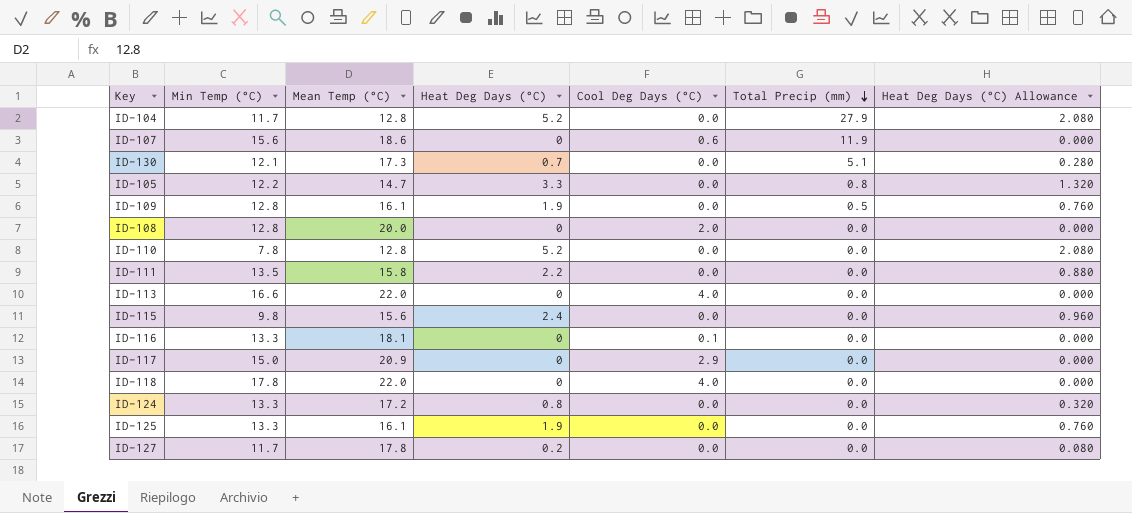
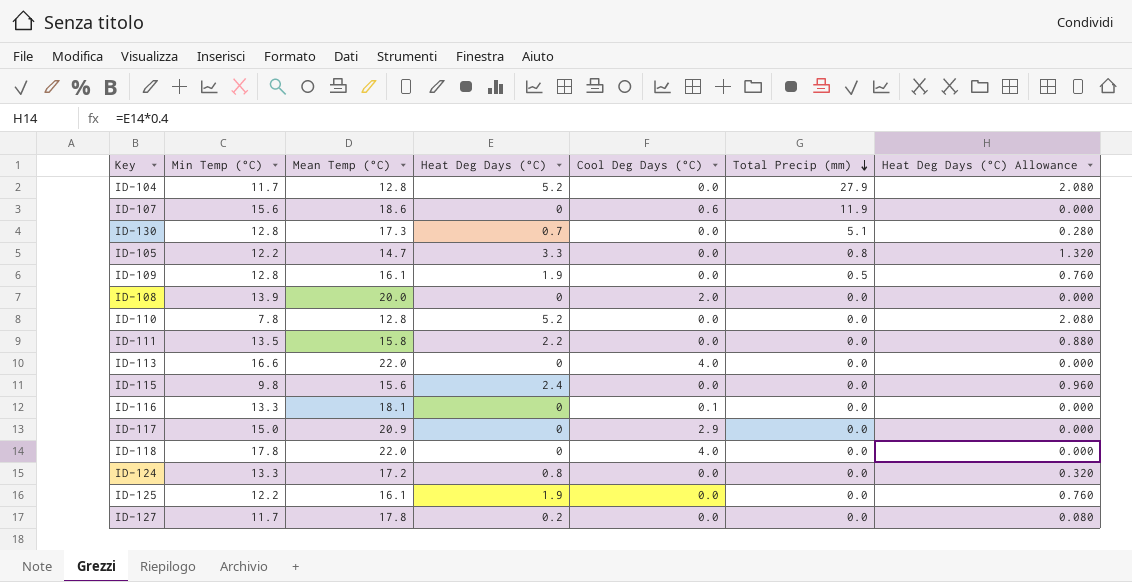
ID-130 | Min Temp (°C): 12.1 -> 12.8
ID-108 | Min Temp (°C): 12.8 -> 13.9
ID-125 | Min Temp (°C): 13.3 -> 12.2

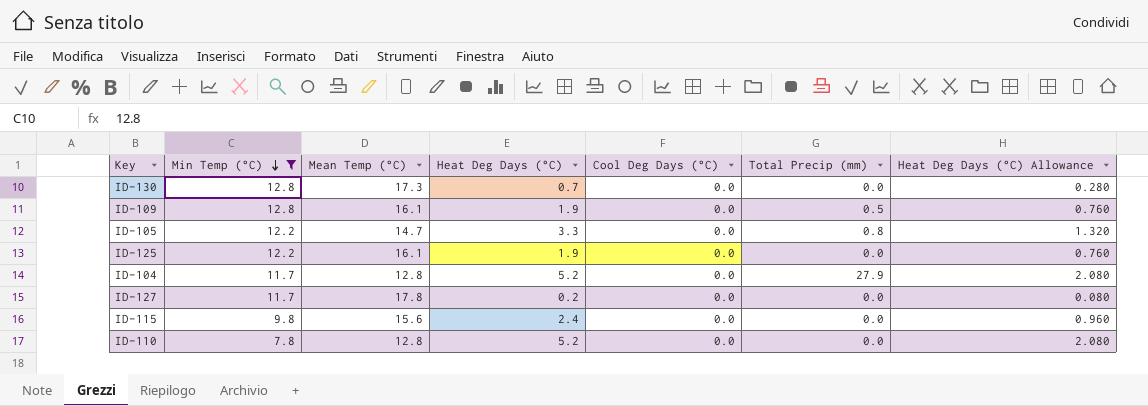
filter: none -> Min Temp (°C) <= 12.8
row order: Total Precip (mm) descending -> Min Temp (°C) descending
ID-130 | Total Precip (mm): 5.1 -> 0.0

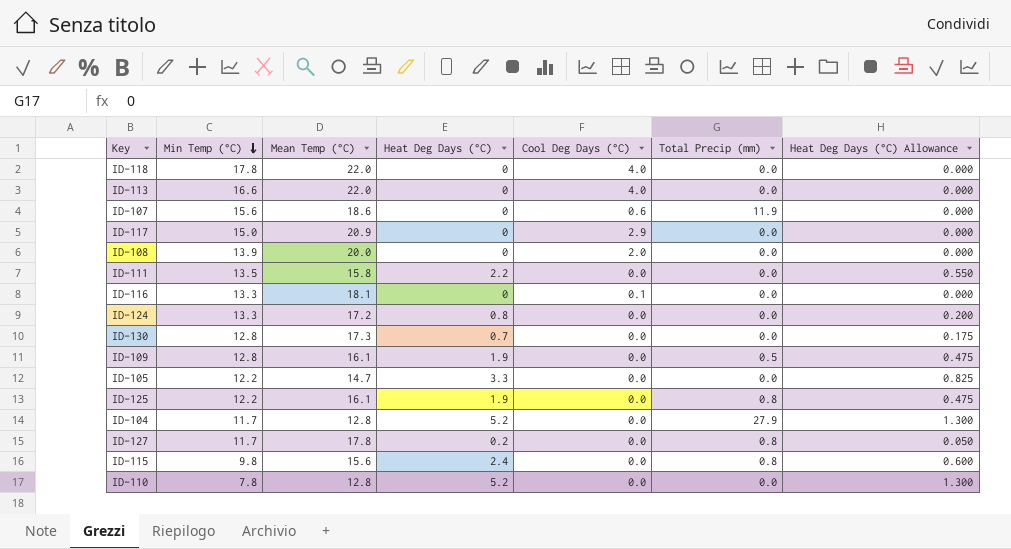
filter: Min Temp (°C) <= 12.8 -> none
column Heat Deg Days (°C) Allowance | formula: [Heat Deg Days (°C)] * 0.4 -> [Heat Deg Days (°C)] * 0.25
ID-105 | Total Precip (mm): 0.8 -> 0.0
ID-125 | Total Precip (mm): 0.0 -> 0.8
ID-127 | Total Precip (mm): 0.0 -> 0.8
ID-115 | Total Precip (mm): 0.0 -> 0.8

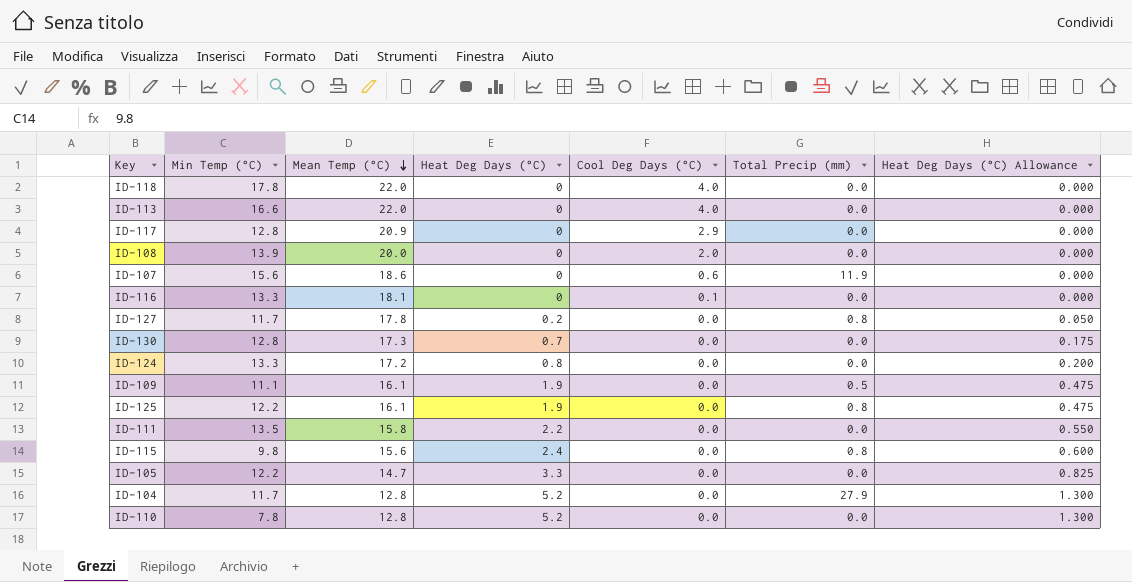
row order: Min Temp (°C) descending -> Mean Temp (°C) descending
ID-117 | Min Temp (°C): 15.0 -> 12.8
ID-109 | Min Temp (°C): 12.8 -> 11.1

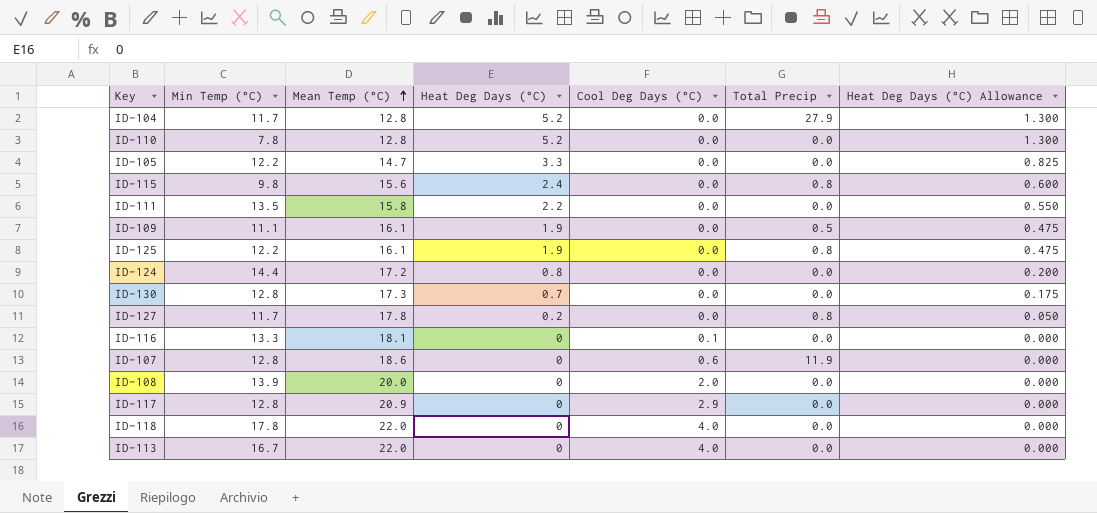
row order: Mean Temp (°C) descending -> Mean Temp (°C) ascending
column name: Total Precip (mm) -> Total Precip
ID-124 | Min Temp (°C): 13.3 -> 14.4
ID-107 | Min Temp (°C): 15.6 -> 12.8
ID-113 | Min Temp (°C): 16.6 -> 16.7

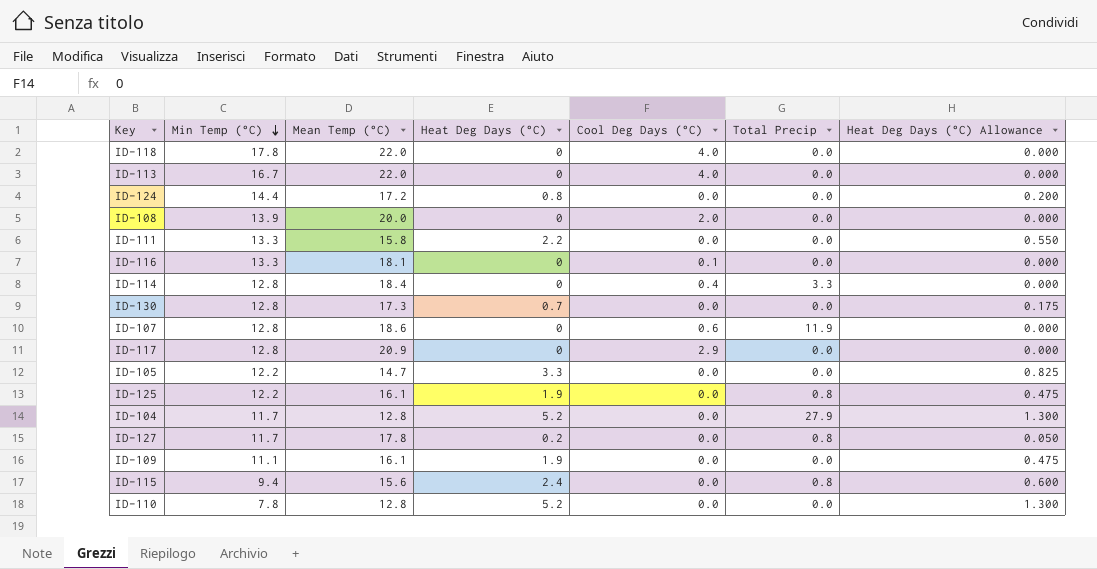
row order: Mean Temp (°C) ascending -> Min Temp (°C) descending
ID-111 | Min Temp (°C): 13.5 -> 13.3
row ID-114: none -> 12.8 | 18.4 | 0 | 0.4 | 3.3 | 0.000
ID-109 | Total Precip: 0.5 -> 0.0
ID-115 | Min Temp (°C): 9.8 -> 9.4

